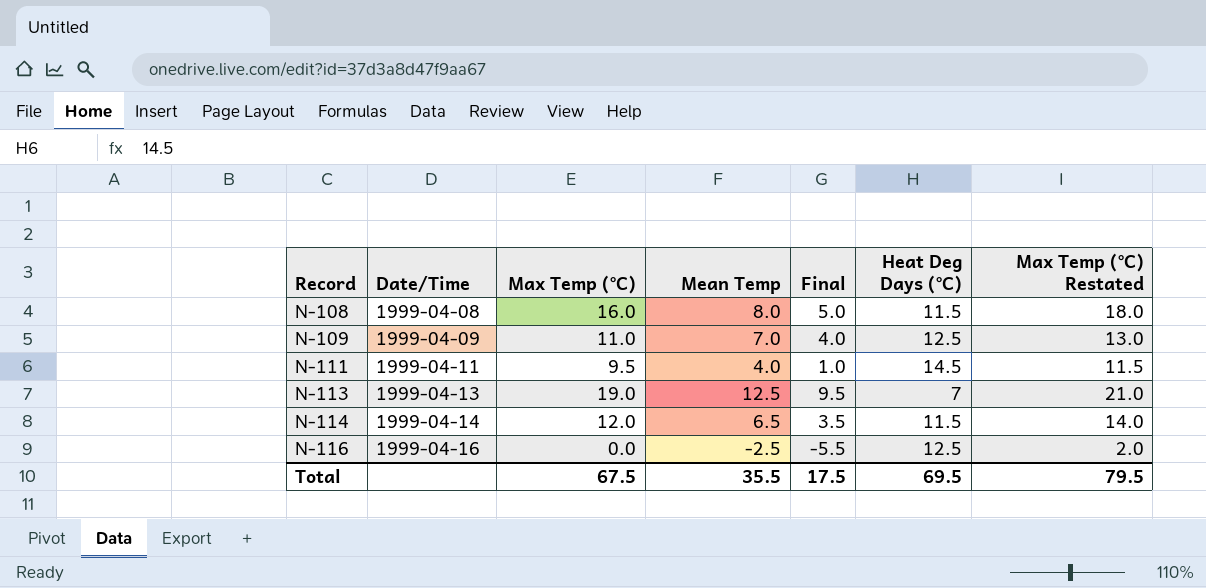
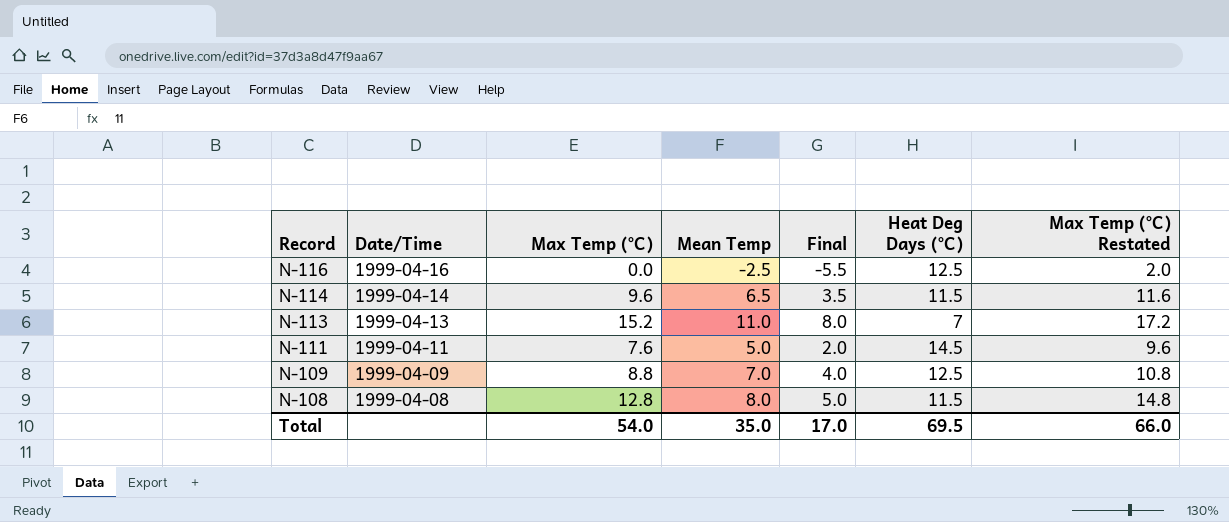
row order: Record ascending -> Record descending
N-114 | Max Temp (°C): 12.0 -> 9.6
N-114 | Max Temp (°C) Restated: 14.0 -> 11.6
N-113 | Max Temp (°C): 19.0 -> 15.2
N-113 | Mean Temp: 12.5 -> 11.0
N-113 | Final: 9.5 -> 8.0
N-113 | Max Temp (°C) Restated: 21.0 -> 17.2
N-111 | Max Temp (°C): 9.5 -> 7.6
N-111 | Mean Temp: 4.0 -> 5.0
N-111 | Final: 1.0 -> 2.0
N-111 | Max Temp (°C) Restated: 11.5 -> 9.6
N-109 | Max Temp (°C): 11.0 -> 8.8
N-109 | Max Temp (°C) Restated: 13.0 -> 10.8
N-108 | Max Temp (°C): 16.0 -> 12.8
N-108 | Max Temp (°C) Restated: 18.0 -> 14.8
Total | Max Temp (°C): 67.5 -> 54.0
Total | Mean Temp: 35.5 -> 35.0
Total | Final: 17.5 -> 17.0
Total | Max Temp (°C) Restated: 79.5 -> 66.0

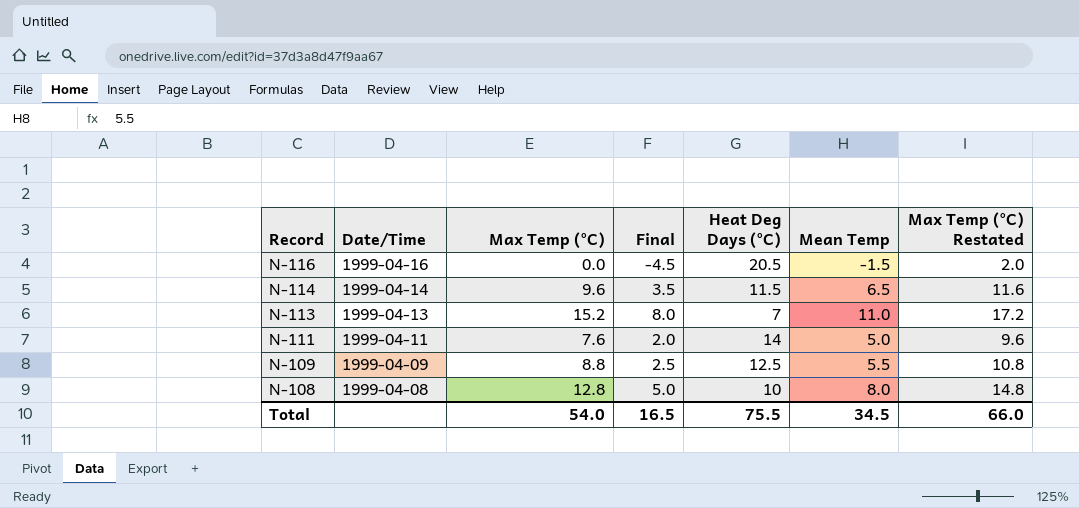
column Mean Temp | position: 4 -> 6
N-116 | Final: -5.5 -> -4.5
N-116 | Heat Deg Days (°C): 12.5 -> 20.5
N-116 | Mean Temp: -2.5 -> -1.5
N-111 | Heat Deg Days (°C): 14.5 -> 14
N-109 | Final: 4.0 -> 2.5
N-109 | Mean Temp: 7.0 -> 5.5
N-108 | Heat Deg Days (°C): 11.5 -> 10
Total | Final: 17.0 -> 16.5
Total | Heat Deg Days (°C): 69.5 -> 75.5
Total | Mean Temp: 35.0 -> 34.5

